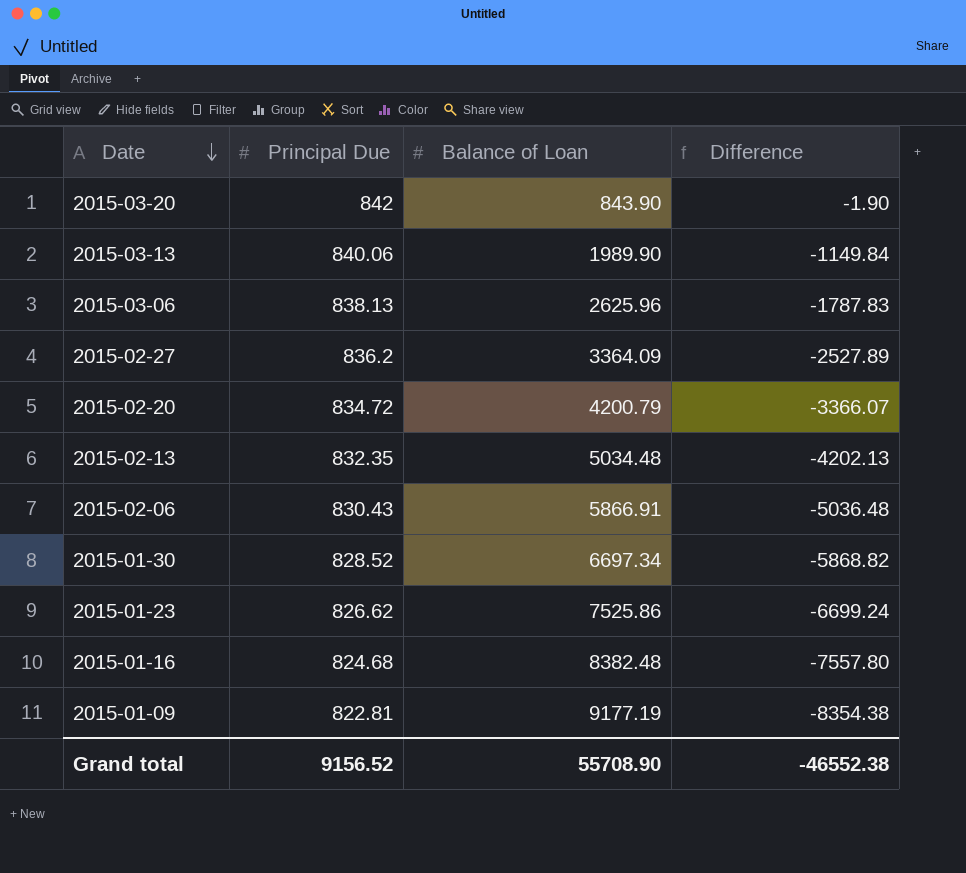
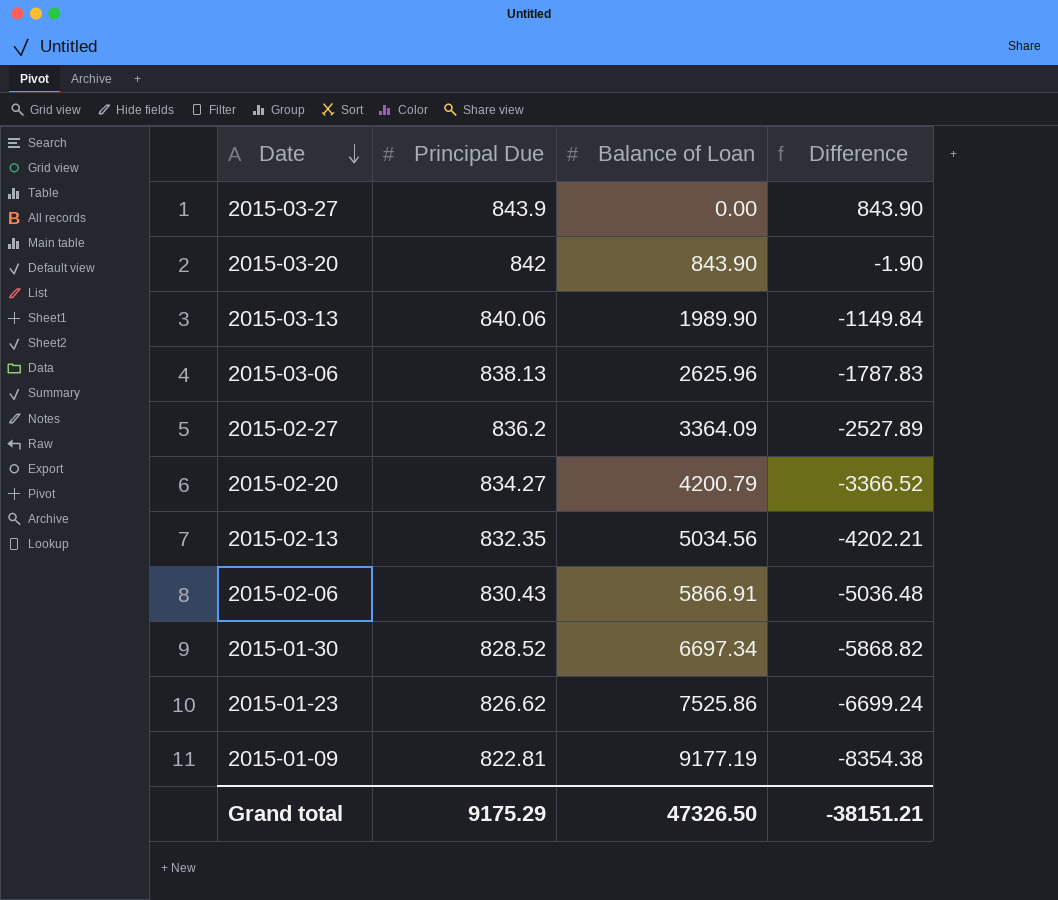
row 2015-01-16: 824.68 | 8382.48 | -7557.80 -> none
row 2015-03-27: none -> 843.9 | 0.00 | 843.90
2015-02-20 | Principal Due: 834.72 -> 834.27
2015-02-20 | Difference: -3366.07 -> -3366.52
2015-02-13 | Balance of Loan: 5034.48 -> 5034.56
2015-02-13 | Difference: -4202.13 -> -4202.21
Grand total | Principal Due: 9156.52 -> 9175.29
Grand total | Balance of Loan: 55708.90 -> 47326.50
Grand total | Difference: -46552.38 -> -38151.21

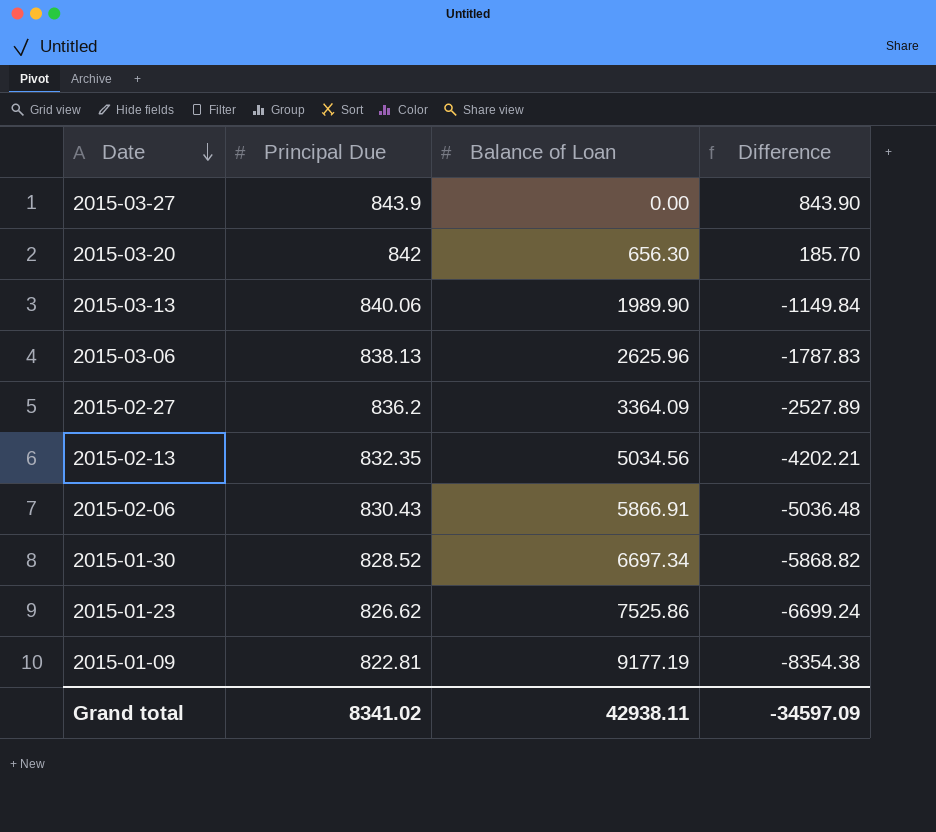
row 2015-02-20: 834.27 | 4200.79 | -3366.52 -> none
2015-03-20 | Balance of Loan: 843.90 -> 656.30
2015-03-20 | Difference: -1.90 -> 185.70
Grand total | Principal Due: 9175.29 -> 8341.02
Grand total | Balance of Loan: 47326.50 -> 42938.11
Grand total | Difference: -38151.21 -> -34597.09

